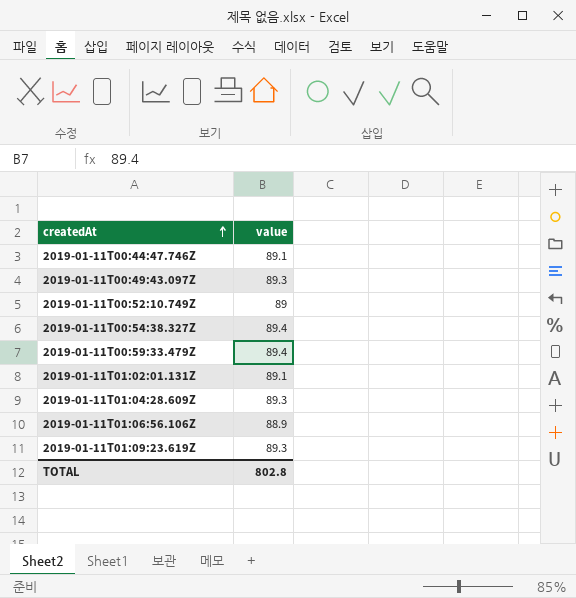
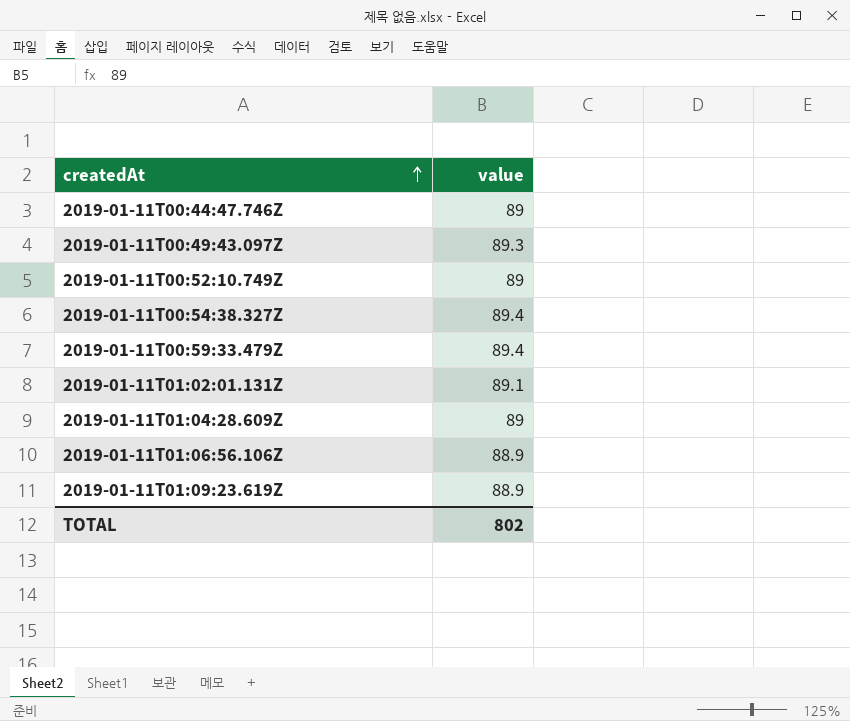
2019-01-11T00:44:47.746Z | value: 89.1 -> 89
2019-01-11T01:04:28.609Z | value: 89.3 -> 89
2019-01-11T01:09:23.619Z | value: 89.3 -> 88.9
TOTAL | value: 802.8 -> 802

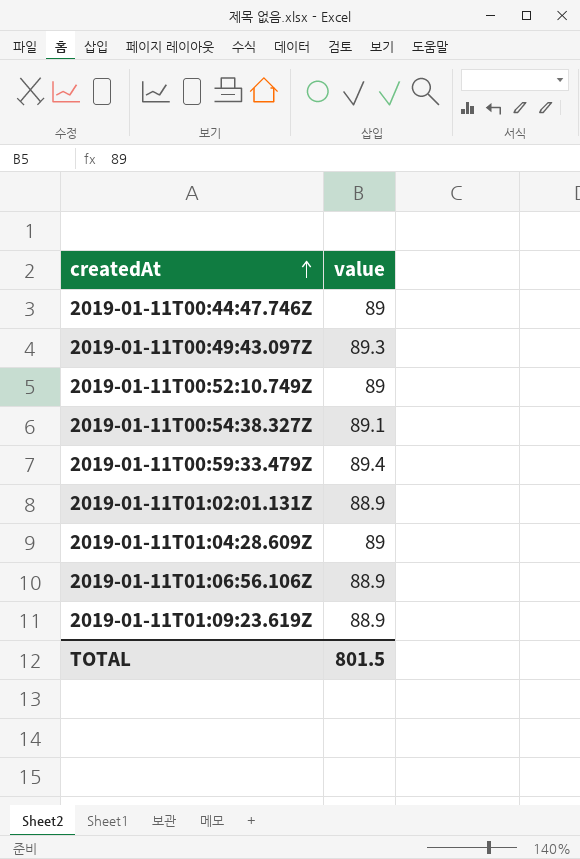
2019-01-11T00:54:38.327Z | value: 89.4 -> 89.1
2019-01-11T01:02:01.131Z | value: 89.1 -> 88.9
TOTAL | value: 802 -> 801.5

